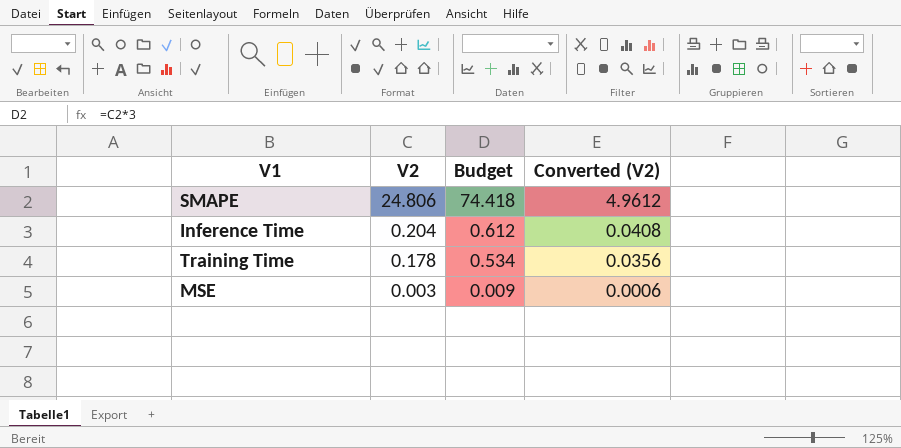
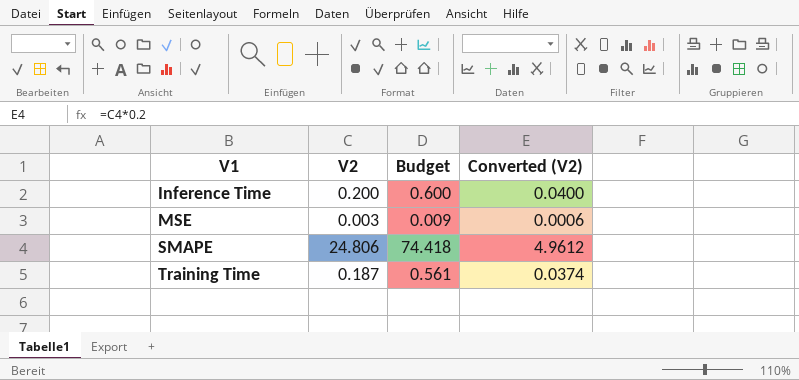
row order: V2 descending -> V1 ascending
Inference Time | V2: 0.204 -> 0.200
Inference Time | Budget: 0.612 -> 0.600
Inference Time | Converted (V2): 0.0408 -> 0.0400
Training Time | V2: 0.178 -> 0.187
Training Time | Budget: 0.534 -> 0.561
Training Time | Converted (V2): 0.0356 -> 0.0374

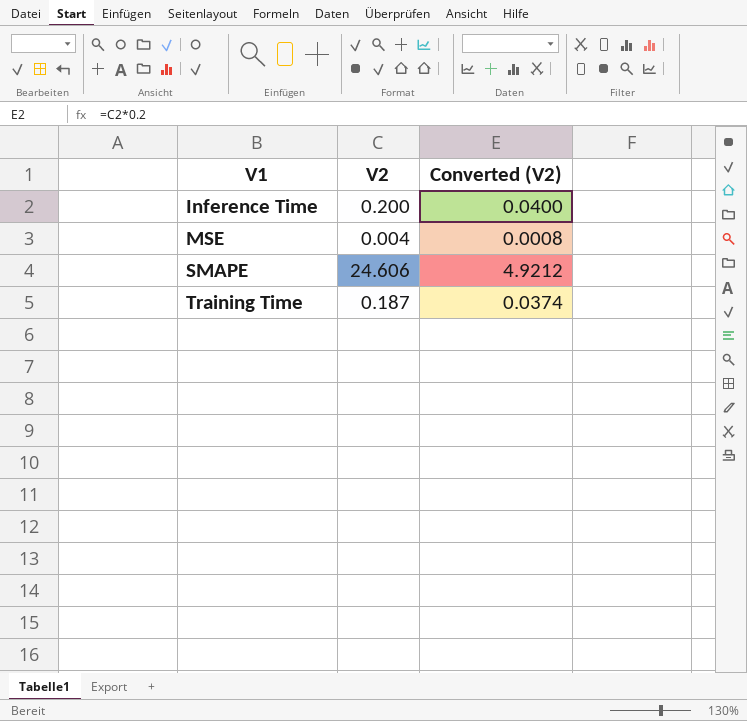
column Budget | formula: [V2] * 3 -> none
MSE | V2: 0.003 -> 0.004
MSE | Converted (V2): 0.0006 -> 0.0008
SMAPE | V2: 24.806 -> 24.606
SMAPE | Converted (V2): 4.9612 -> 4.9212

